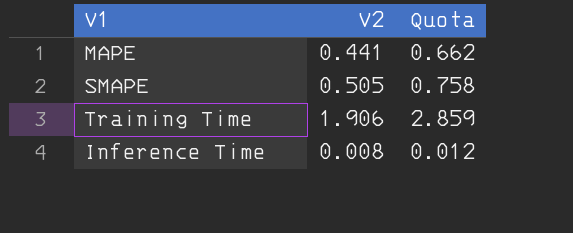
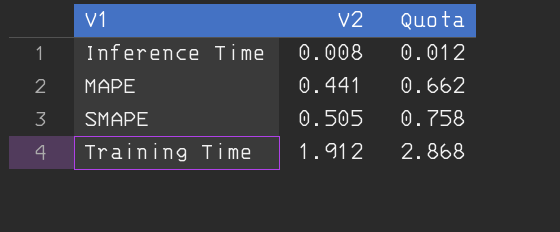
row order: none -> V1 ascending
Training Time | V2: 1.906 -> 1.912
Training Time | Quota: 2.859 -> 2.868

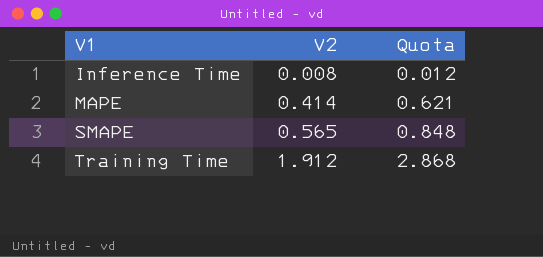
MAPE | V2: 0.441 -> 0.414
MAPE | Quota: 0.662 -> 0.621
SMAPE | V2: 0.505 -> 0.565
SMAPE | Quota: 0.758 -> 0.848

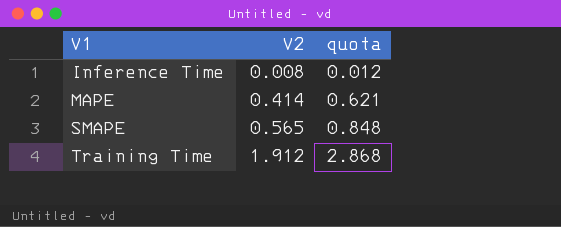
column name: Quota -> quota

